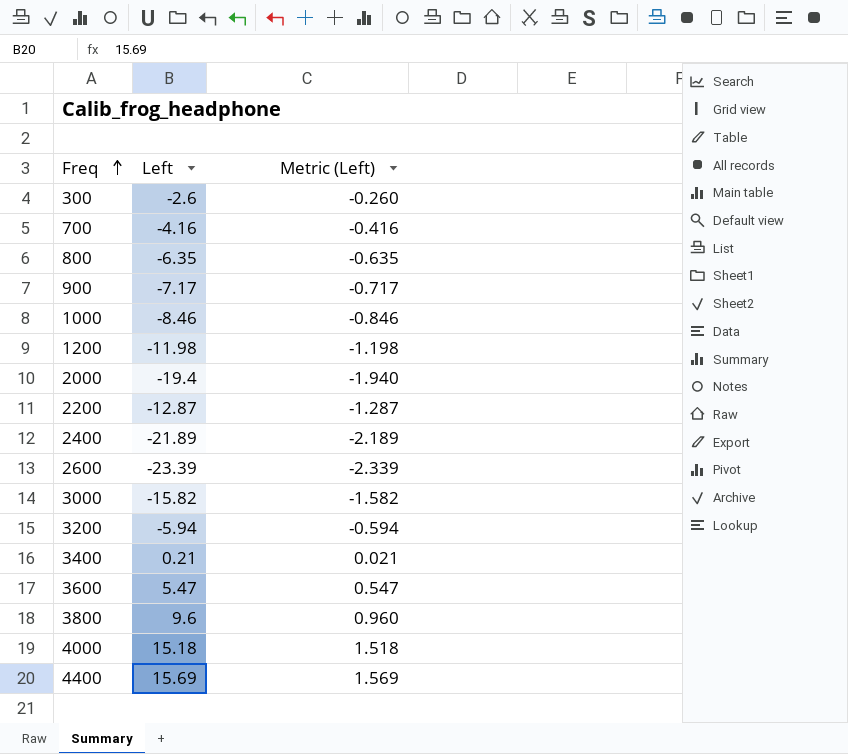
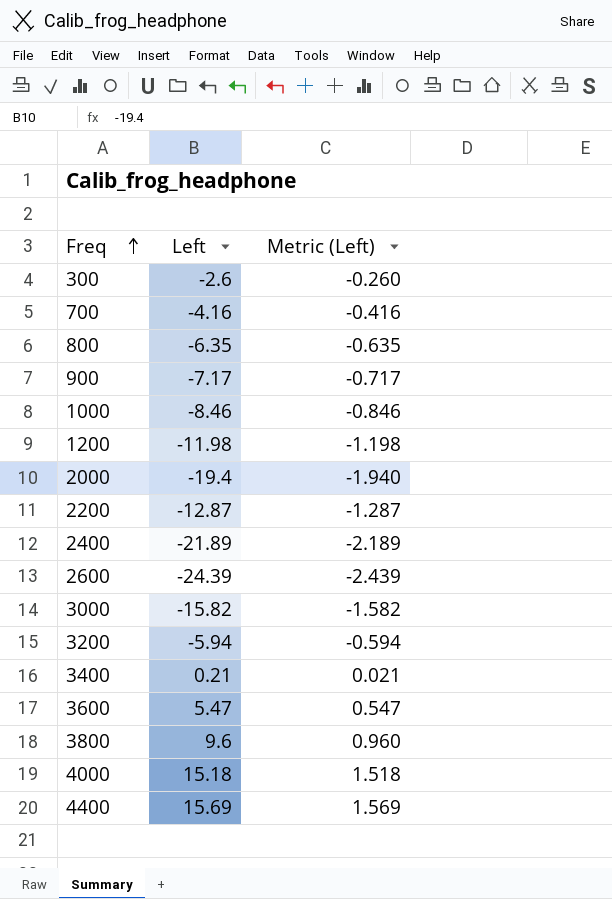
2600 | Left: -23.39 -> -24.39
2600 | Metric (Left): -2.339 -> -2.439

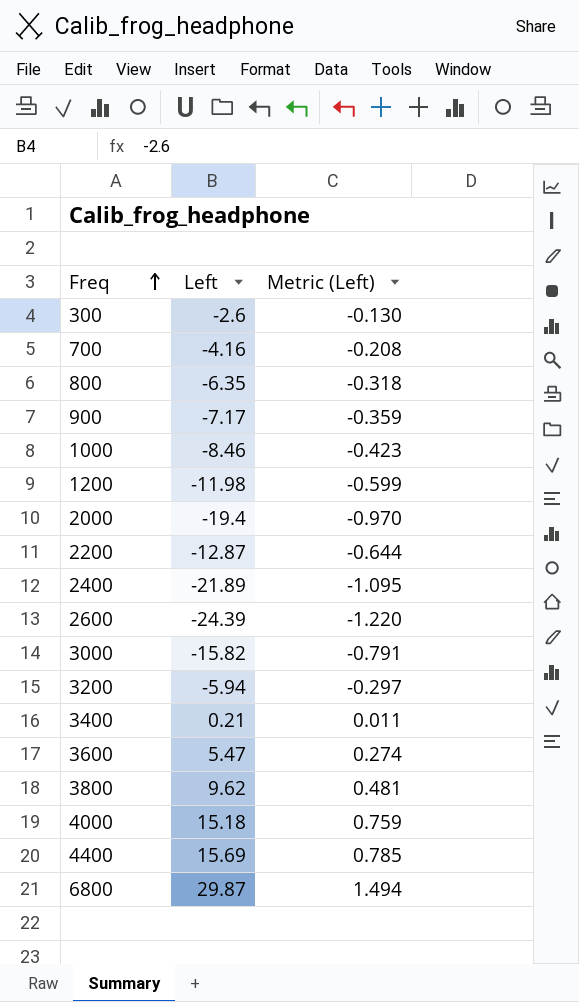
column Metric (Left) | formula: [Left] * 0.1 -> [Left] * 0.05
3800 | Left: 9.6 -> 9.62
row 6800: none -> 29.87 | 1.494

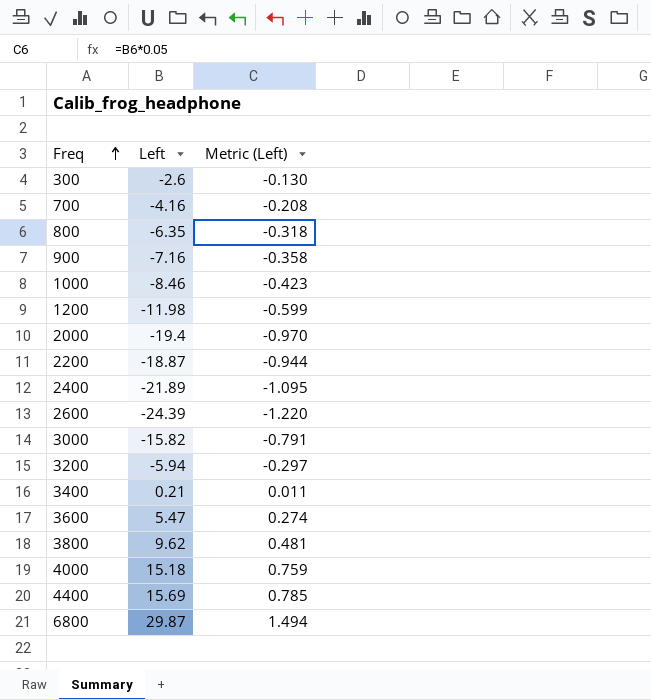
900 | Left: -7.17 -> -7.16
900 | Metric (Left): -0.359 -> -0.358
2200 | Left: -12.87 -> -18.87
2200 | Metric (Left): -0.644 -> -0.944

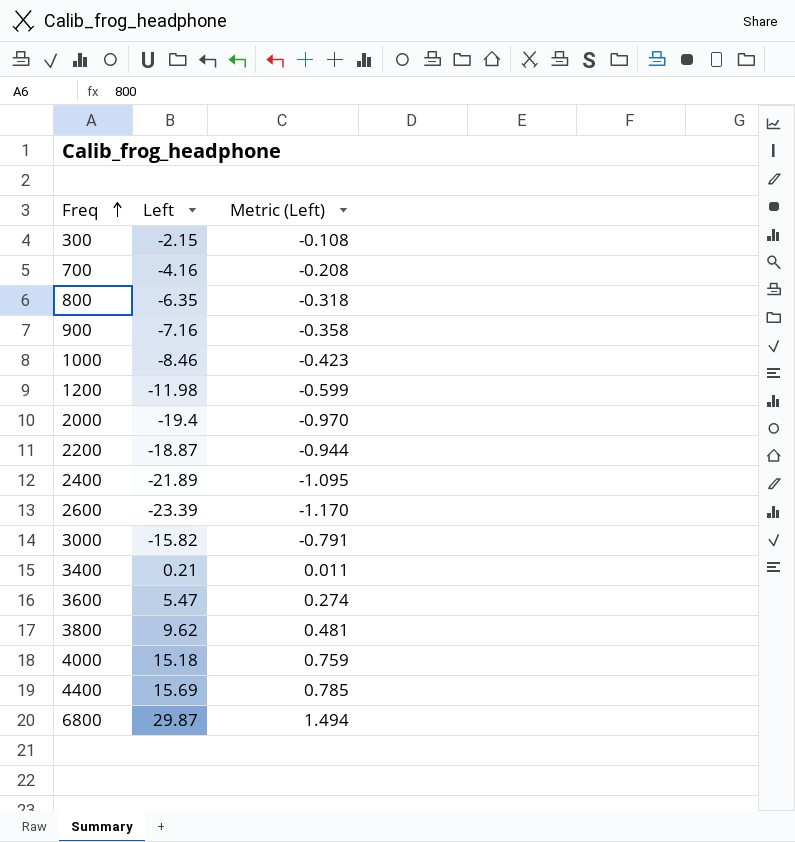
row 3200: -5.94 | -0.297 -> none
300 | Left: -2.6 -> -2.15
300 | Metric (Left): -0.130 -> -0.108
2600 | Left: -24.39 -> -23.39
2600 | Metric (Left): -1.220 -> -1.170

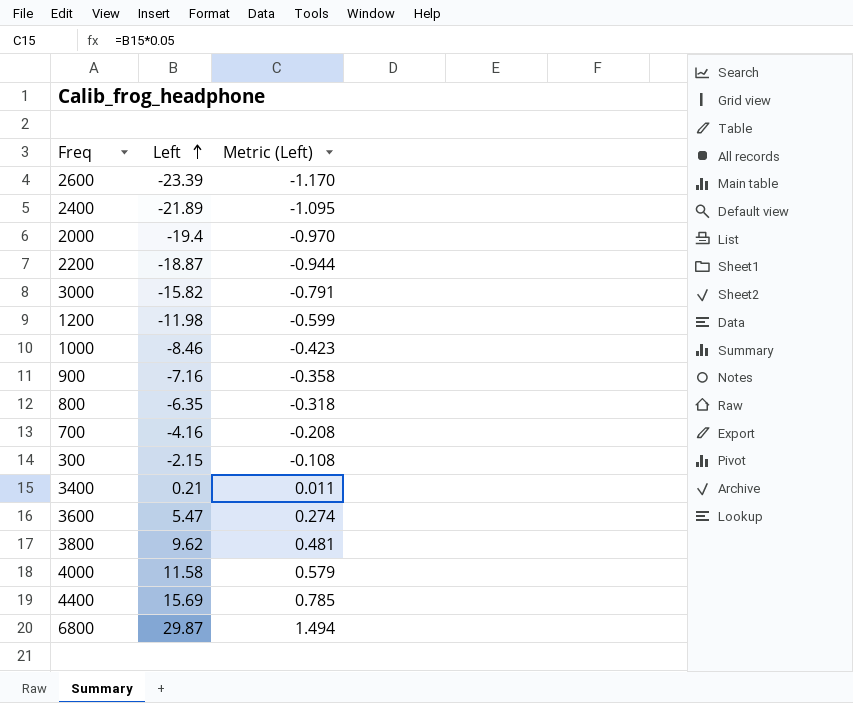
row order: Freq ascending -> Left ascending
4000 | Left: 15.18 -> 11.58
4000 | Metric (Left): 0.759 -> 0.579

